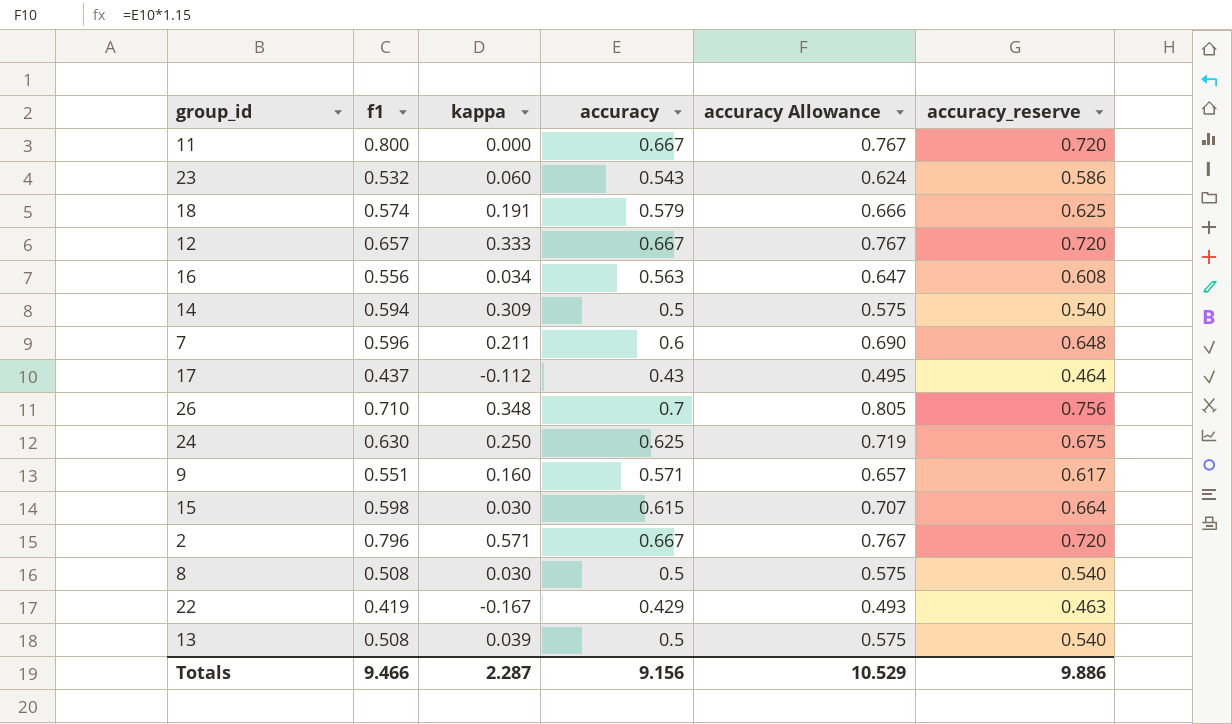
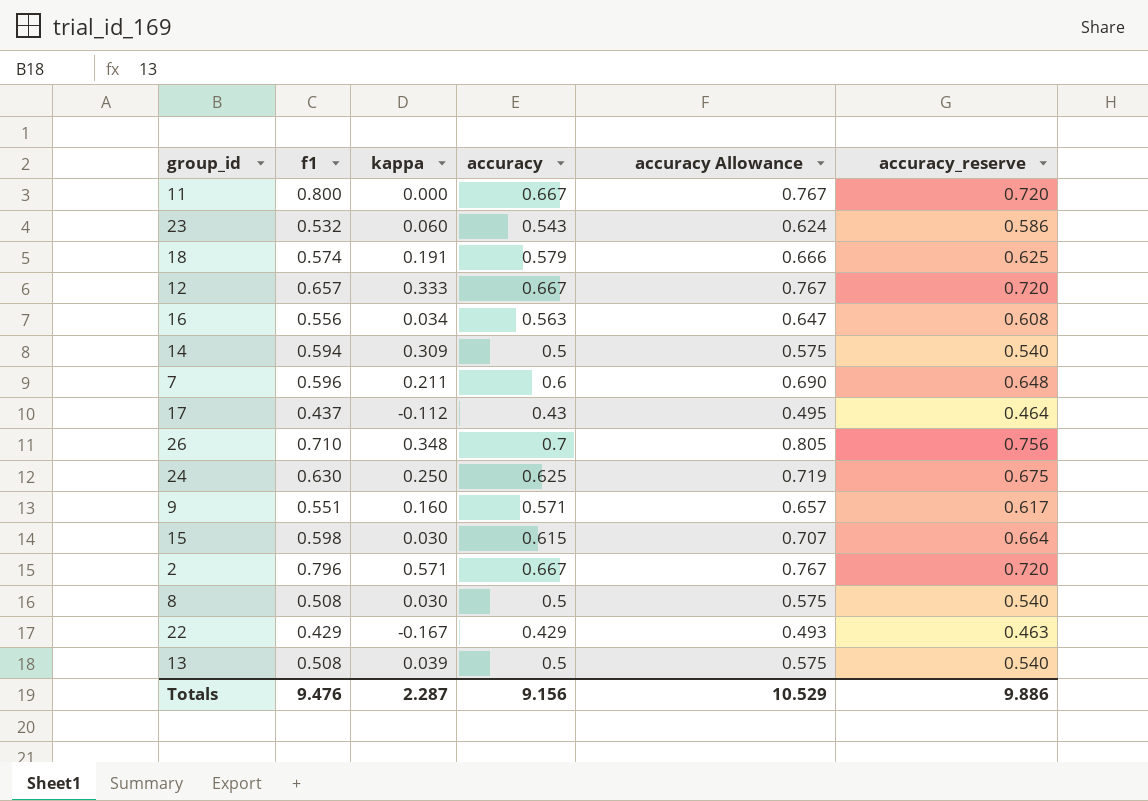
22 | f1: 0.419 -> 0.429
Totals | f1: 9.466 -> 9.476

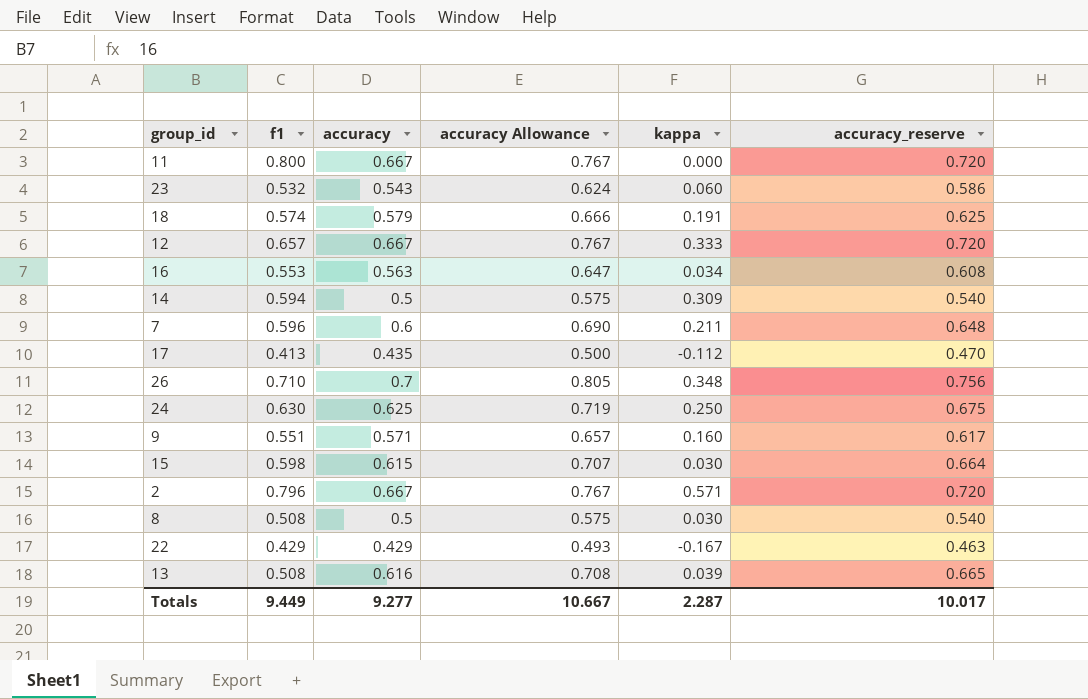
column kappa | position: 3 -> 5
16 | f1: 0.556 -> 0.553
17 | f1: 0.437 -> 0.413
17 | accuracy: 0.43 -> 0.435
17 | accuracy Allowance: 0.495 -> 0.500
17 | accuracy_reserve: 0.464 -> 0.470
13 | accuracy: 0.5 -> 0.616
13 | accuracy Allowance: 0.575 -> 0.708
13 | accuracy_reserve: 0.540 -> 0.665
Totals | f1: 9.476 -> 9.449
Totals | accuracy: 9.156 -> 9.277
Totals | accuracy Allowance: 10.529 -> 10.667
Totals | accuracy_reserve: 9.886 -> 10.017

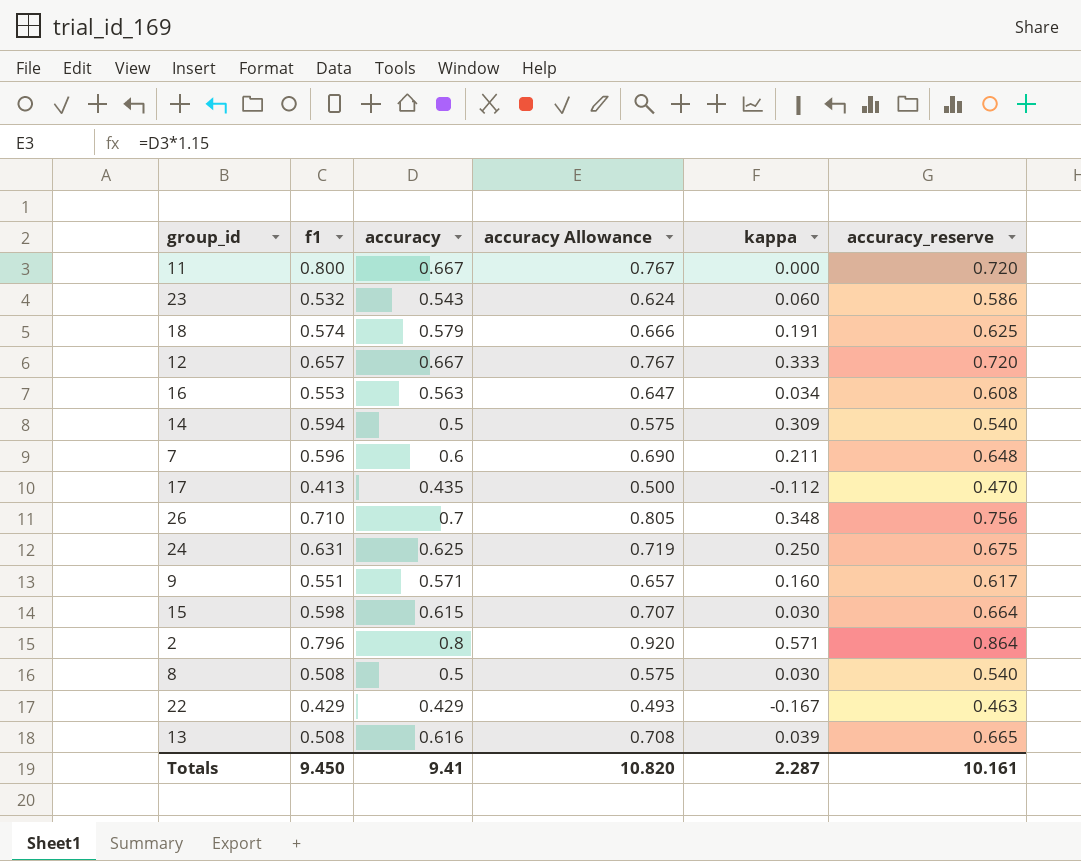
24 | f1: 0.630 -> 0.631
2 | accuracy: 0.667 -> 0.8
2 | accuracy Allowance: 0.767 -> 0.920
2 | accuracy_reserve: 0.720 -> 0.864
Totals | f1: 9.449 -> 9.450
Totals | accuracy: 9.277 -> 9.41
Totals | accuracy Allowance: 10.667 -> 10.820
Totals | accuracy_reserve: 10.017 -> 10.161

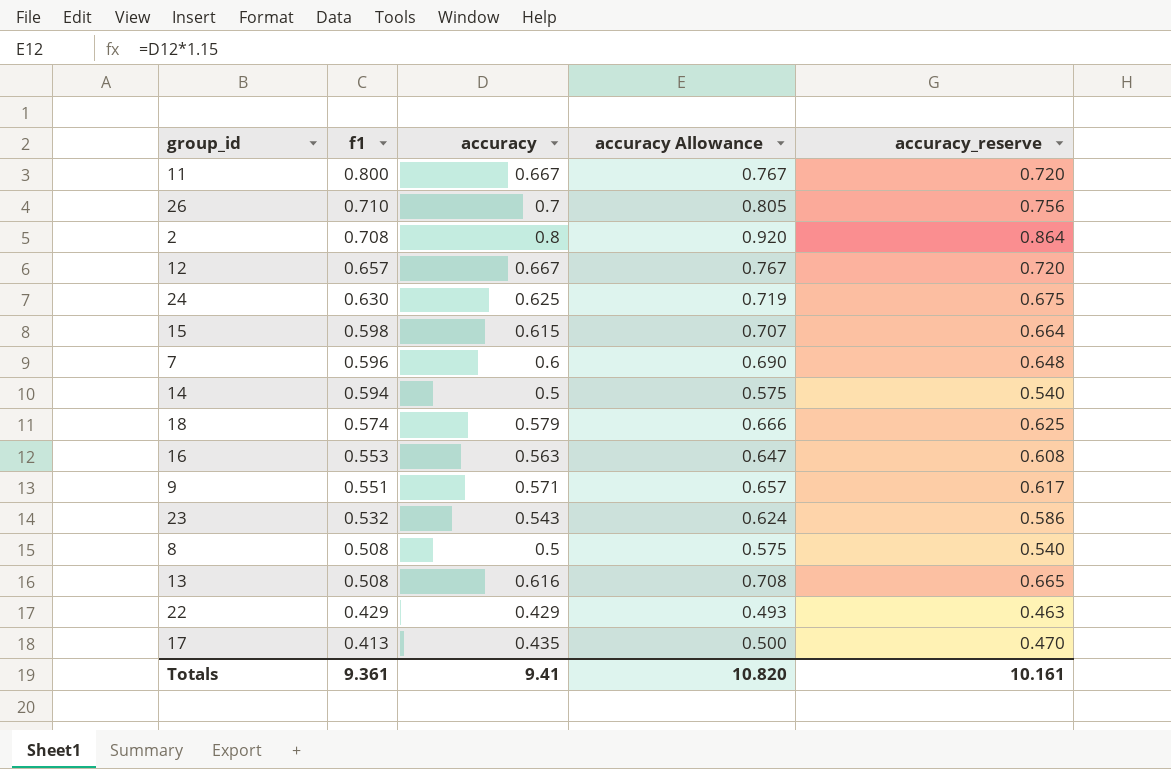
row order: none -> f1 descending
column kappa | position: 5 -> none
2 | f1: 0.796 -> 0.708
24 | f1: 0.631 -> 0.630
Totals | f1: 9.450 -> 9.361

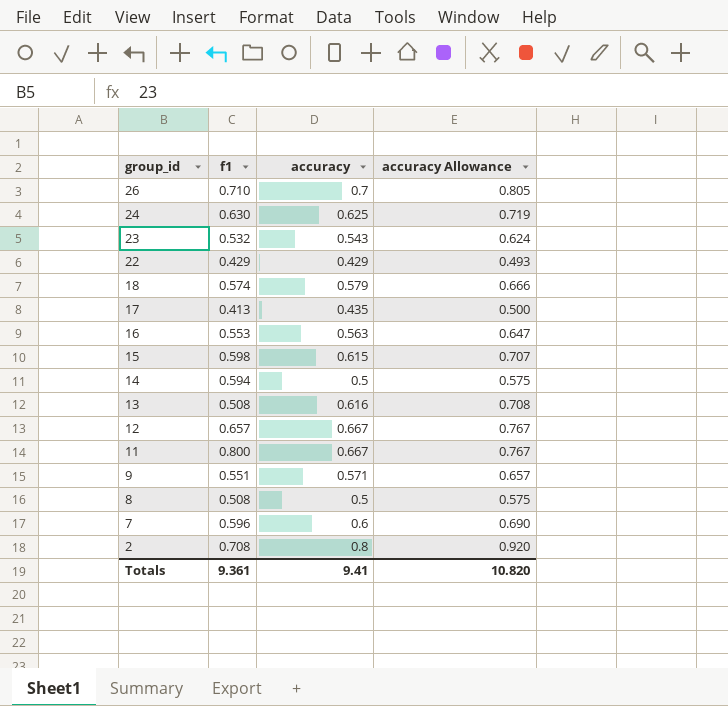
row order: f1 descending -> group_id descending
column accuracy_reserve | formula: [accuracy] * 1.08 -> none

